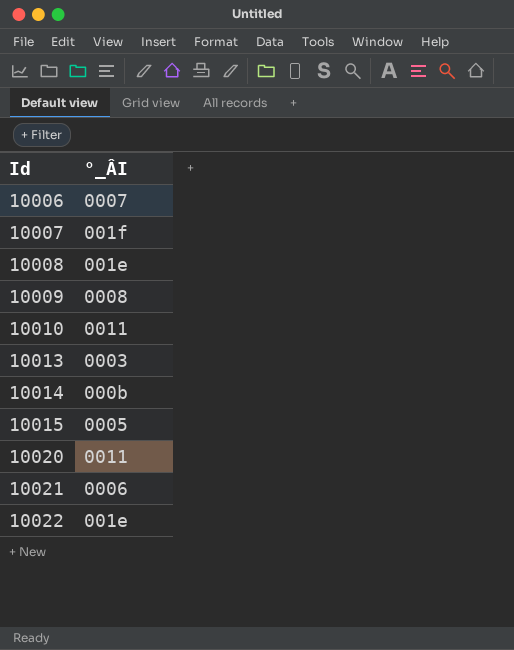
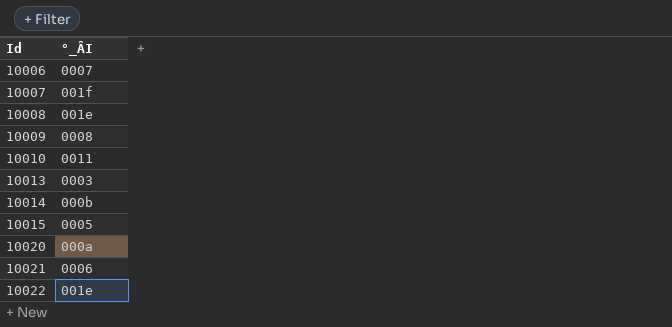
10020 | °_ÂI: 0011 -> 000a

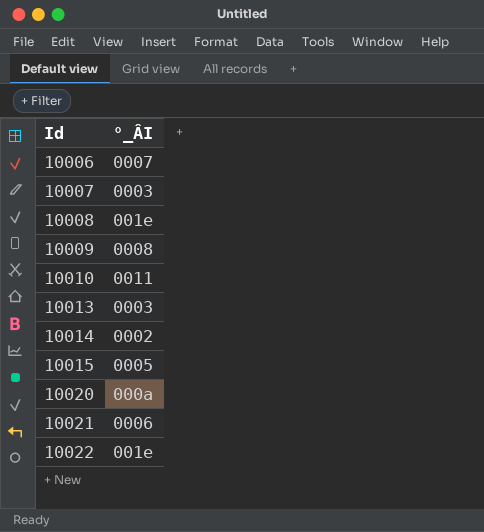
10007 | °_ÂI: 001f -> 0003
10014 | °_ÂI: 000b -> 0002

